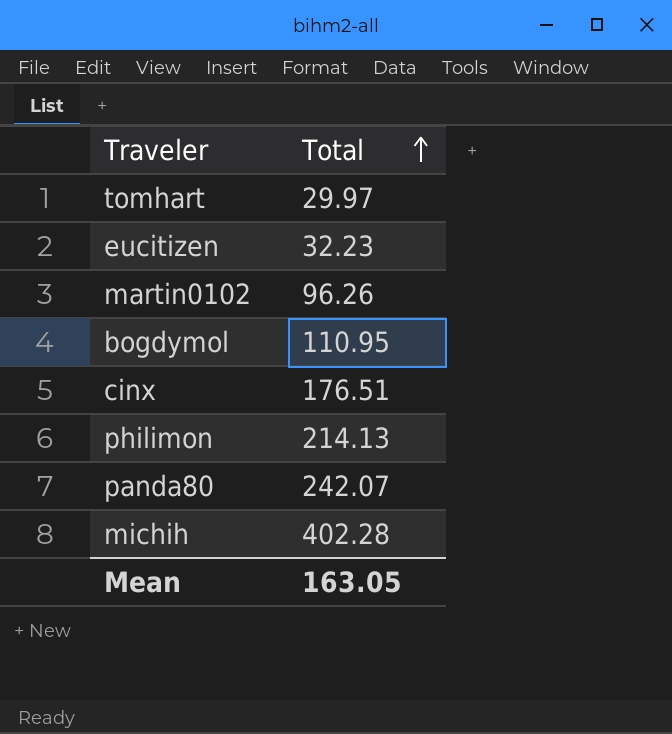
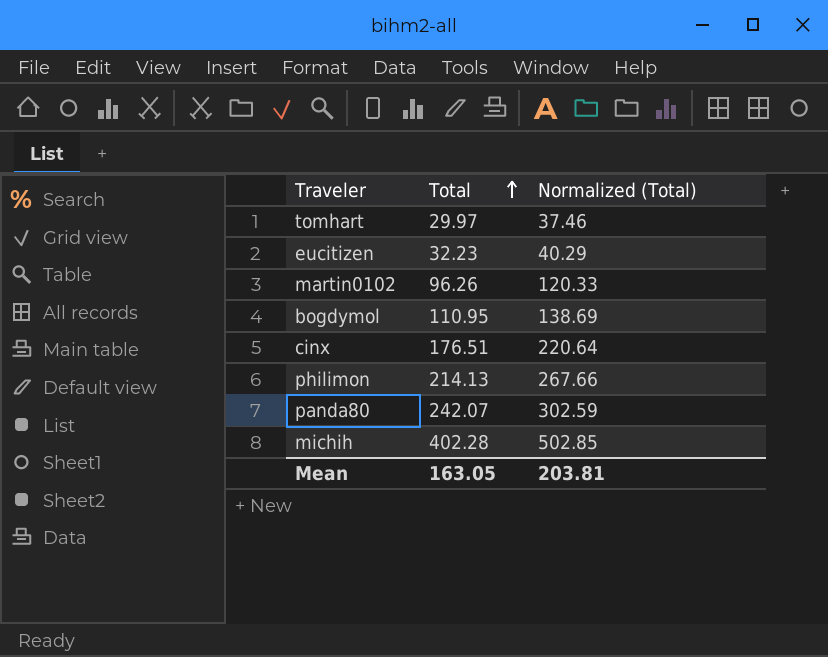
column Normalized (Total) | formula: none -> [Total] * 1.25

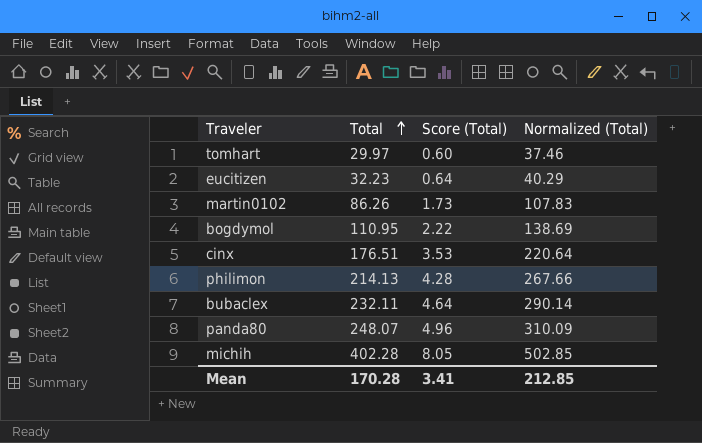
column Score (Total) | formula: none -> [Total] * 0.02
martin0102 | Total: 96.26 -> 86.26
martin0102 | Normalized (Total): 120.33 -> 107.83
row bubaclex: none -> 232.11 | 4.64 | 290.14
panda80 | Total: 242.07 -> 248.07
panda80 | Normalized (Total): 302.59 -> 310.09
Mean | Total: 163.05 -> 170.28
Mean | Normalized (Total): 203.81 -> 212.85

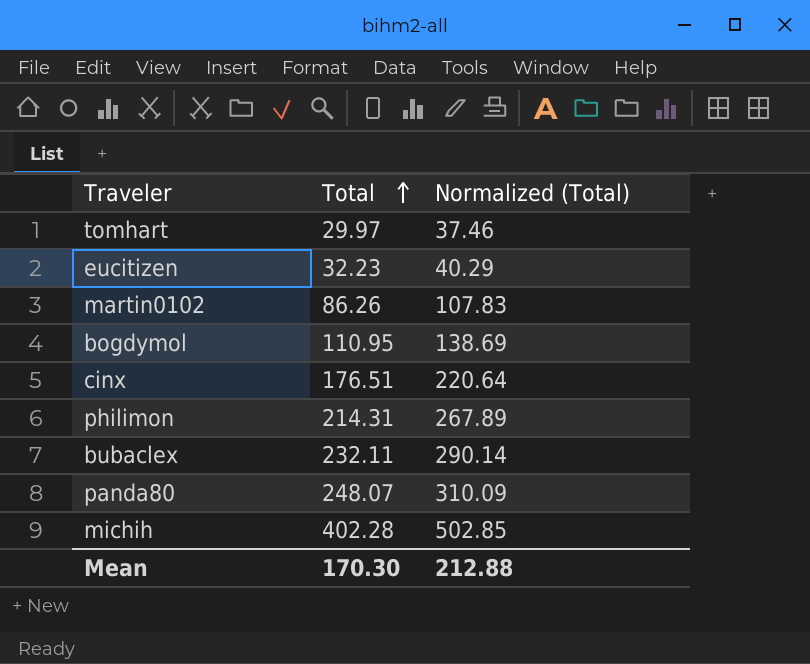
column Score (Total) | formula: [Total] * 0.02 -> none
philimon | Total: 214.13 -> 214.31
philimon | Normalized (Total): 267.66 -> 267.89
Mean | Total: 170.28 -> 170.30
Mean | Normalized (Total): 212.85 -> 212.88

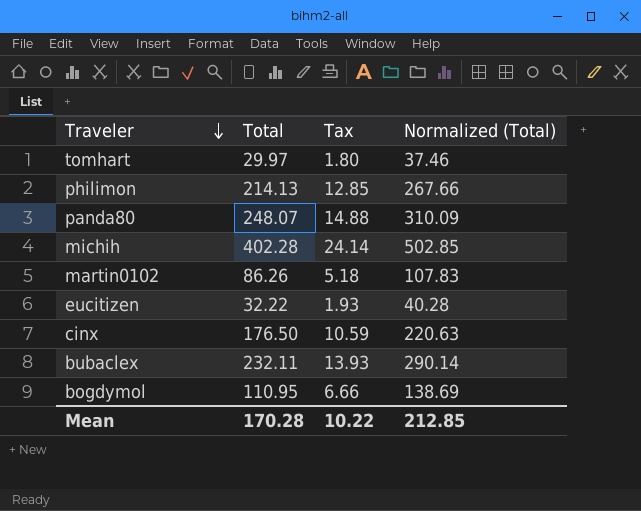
row order: Total ascending -> Traveler descending
column Tax | formula: none -> [Total] * 0.06
philimon | Total: 214.31 -> 214.13
philimon | Normalized (Total): 267.89 -> 267.66
eucitizen | Total: 32.23 -> 32.22
eucitizen | Normalized (Total): 40.29 -> 40.28
cinx | Total: 176.51 -> 176.50
cinx | Normalized (Total): 220.64 -> 220.63
Mean | Total: 170.30 -> 170.28
Mean | Normalized (Total): 212.88 -> 212.85

